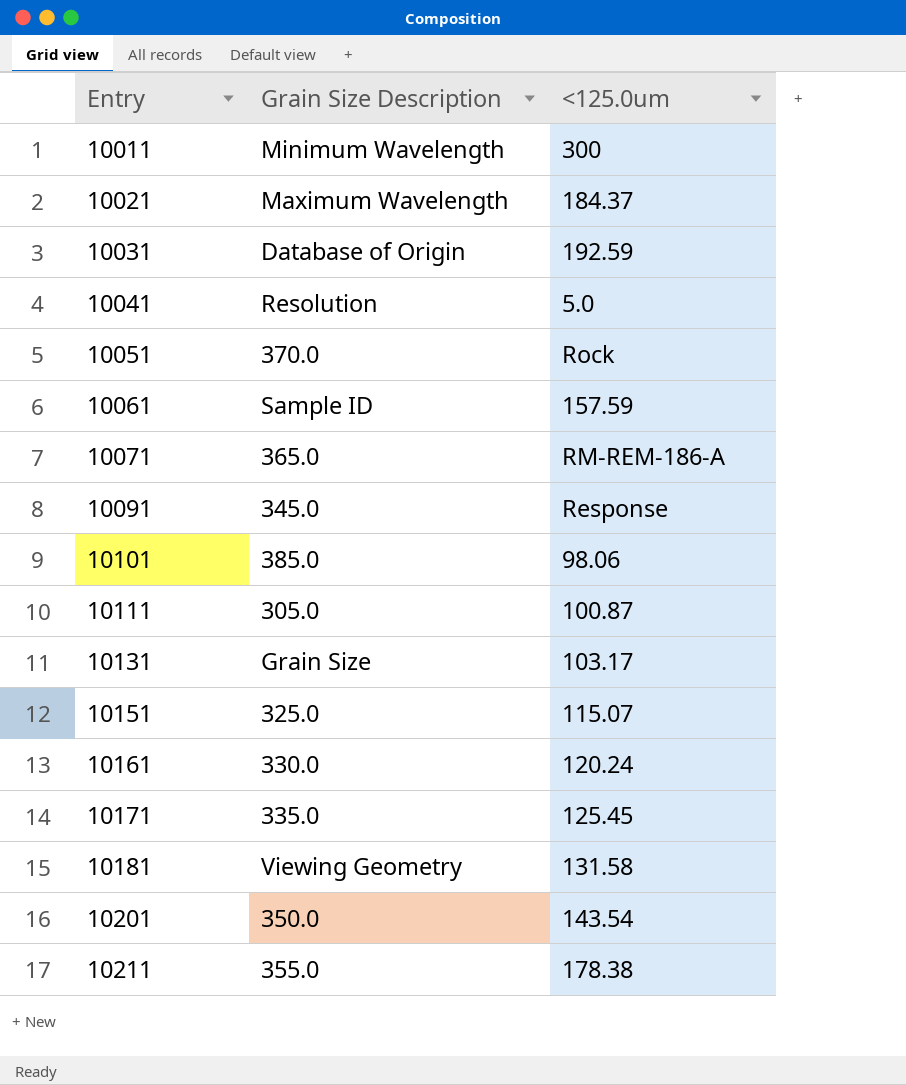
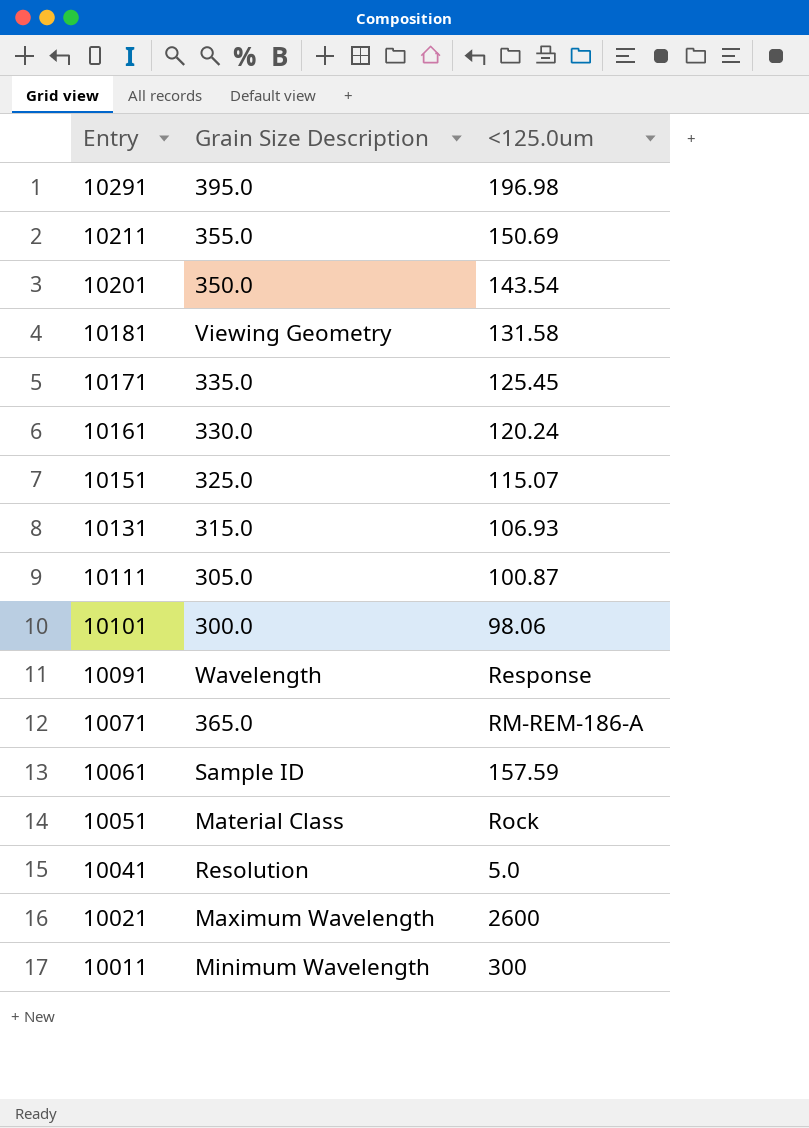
row order: Entry ascending -> Entry descending
row 10031: Database of Origin | 192.59 -> none
row 10291: none -> 395.0 | 196.98
10211 | <125.0um: 178.38 -> 150.69
10131 | Grain Size Description: Grain Size -> 315.0
10131 | <125.0um: 103.17 -> 106.93
10101 | Grain Size Description: 385.0 -> 300.0
10091 | Grain Size Description: 345.0 -> Wavelength
10051 | Grain Size Description: 370.0 -> Material Class
10021 | <125.0um: 184.37 -> 2600

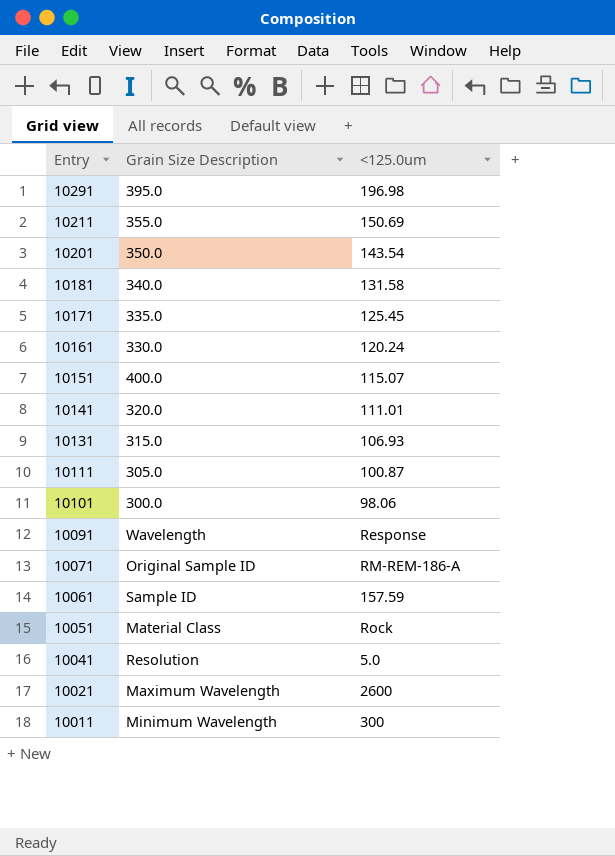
10181 | Grain Size Description: Viewing Geometry -> 340.0
10151 | Grain Size Description: 325.0 -> 400.0
row 10141: none -> 320.0 | 111.01
10071 | Grain Size Description: 365.0 -> Original Sample ID

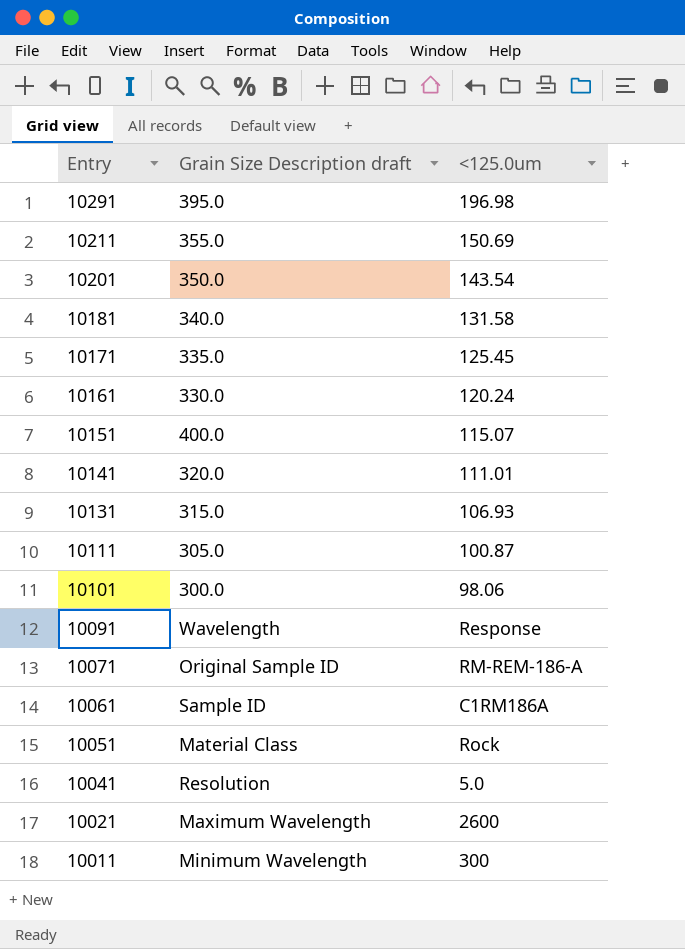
column name: Grain Size Description -> Grain Size Description draft
10061 | <125.0um: 157.59 -> C1RM186A

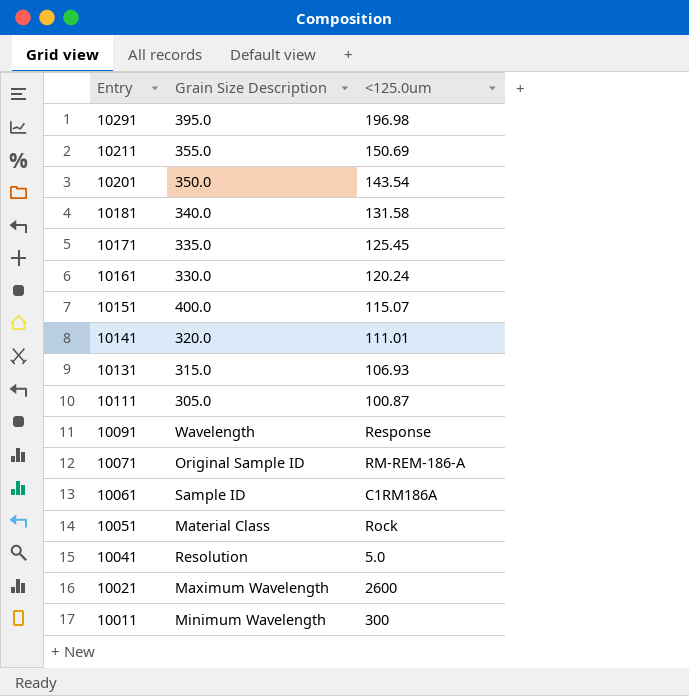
column name: Grain Size Description draft -> Grain Size Description
row 10101: 300.0 | 98.06 -> none

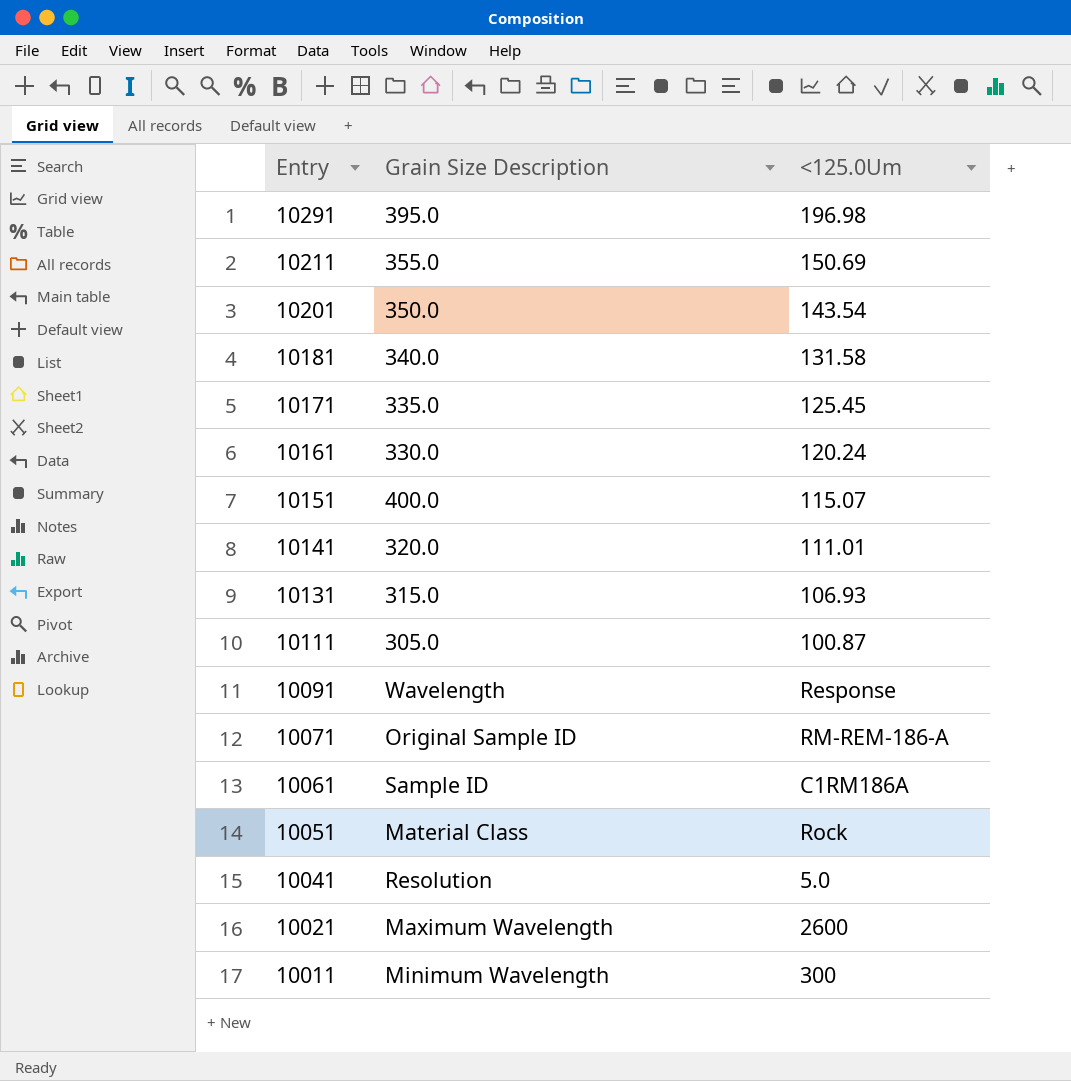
column name: <125.0um -> <125.0Um

